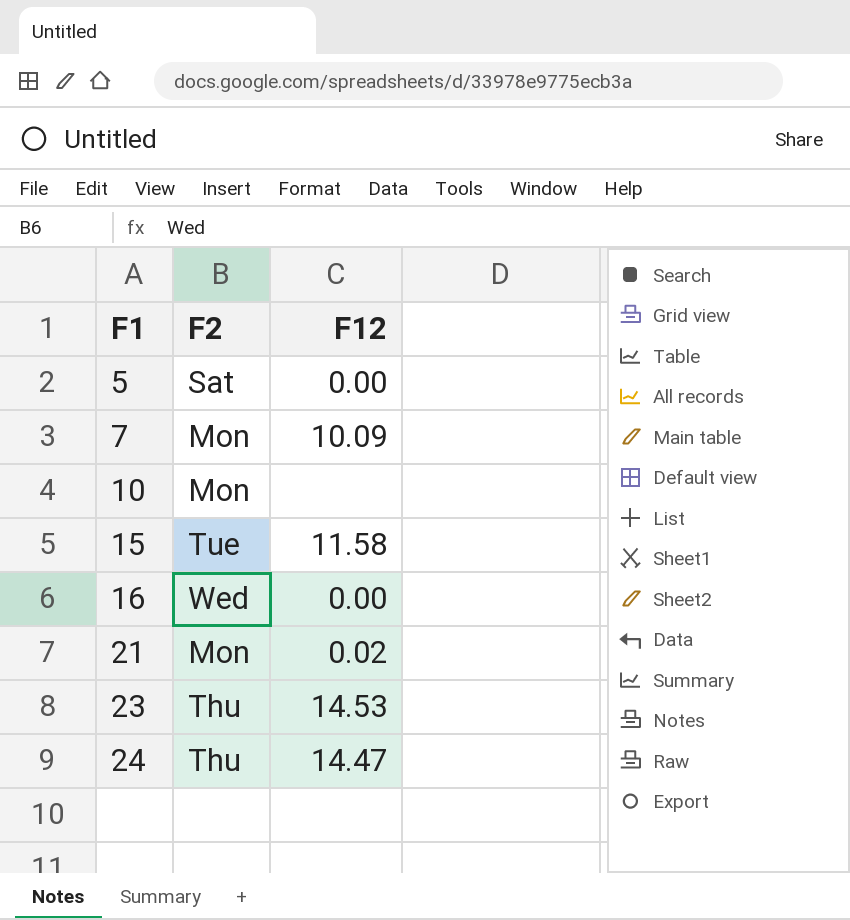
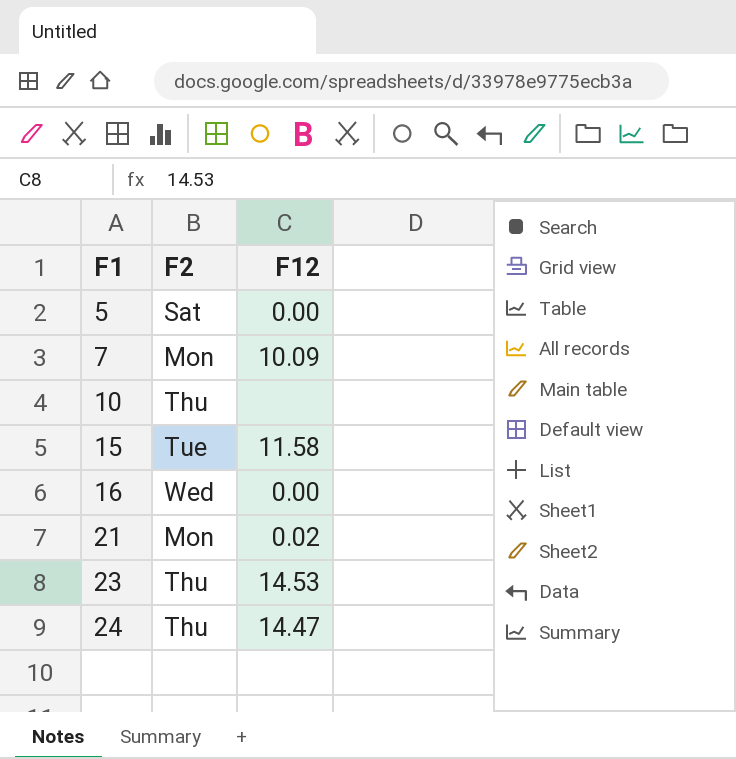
10 | F2: Mon -> Thu

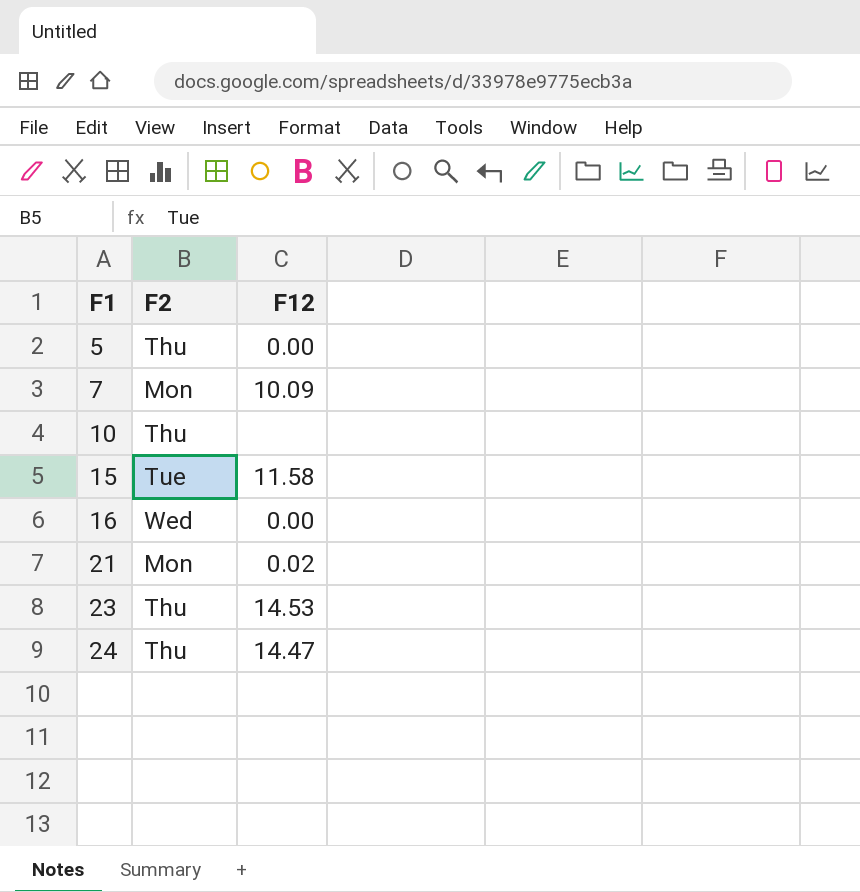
5 | F2: Sat -> Thu

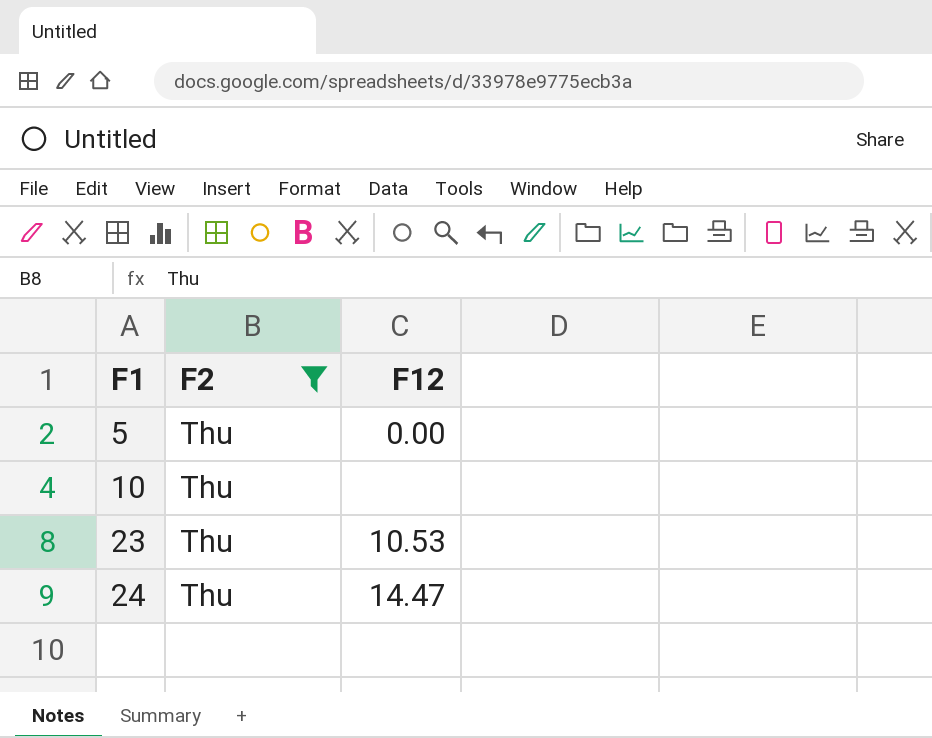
filter: none -> F2 = Thu
23 | F12: 14.53 -> 10.53

